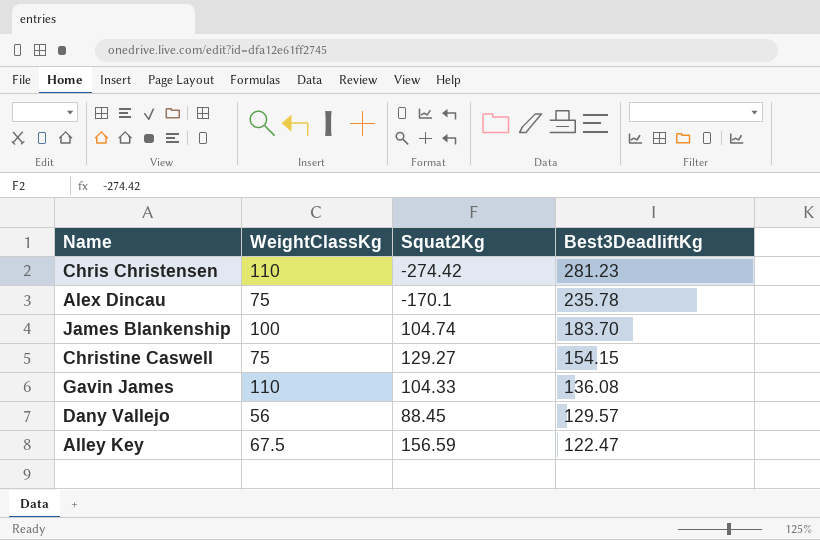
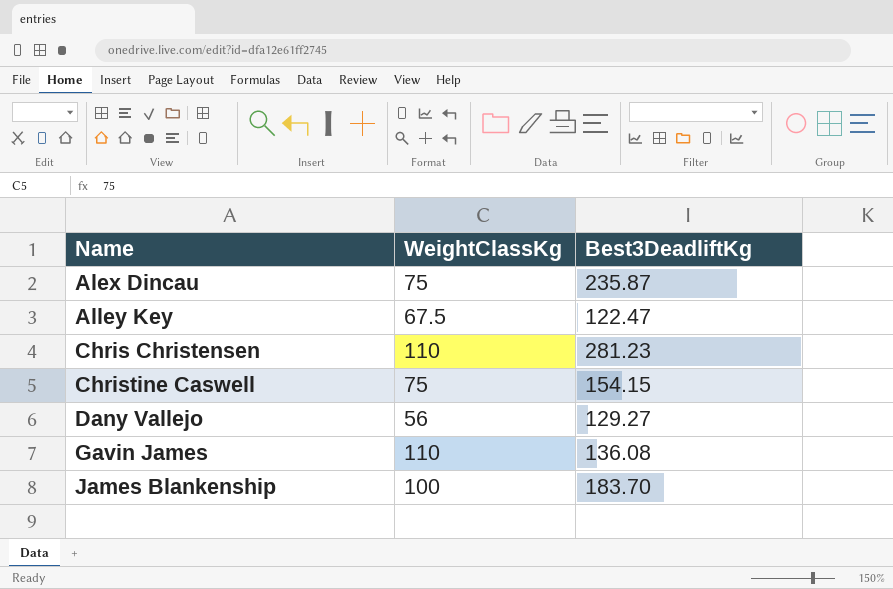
row order: Best3DeadliftKg descending -> Name ascending
column Squat2Kg | position: 3 -> none
Alex Dincau | Best3DeadliftKg: 235.78 -> 235.87
Dany Vallejo | Best3DeadliftKg: 129.57 -> 129.27

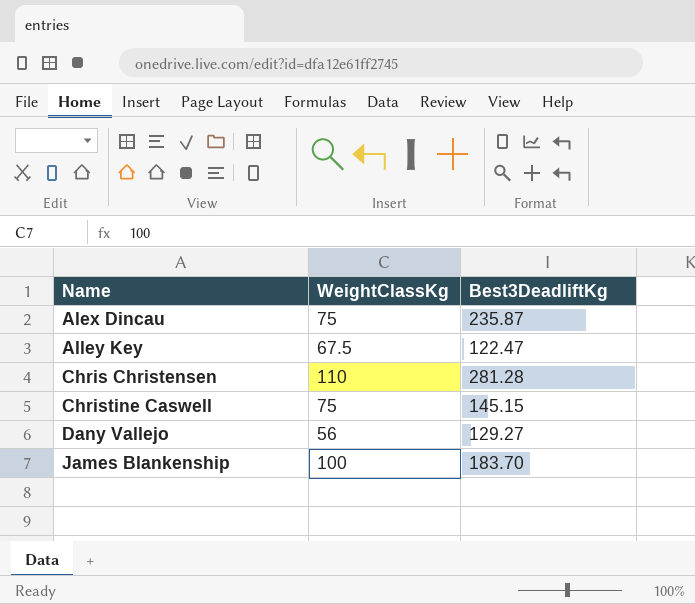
row Gavin James: 110 | 136.08 -> none
Chris Christensen | Best3DeadliftKg: 281.23 -> 281.28
Christine Caswell | Best3DeadliftKg: 154.15 -> 145.15

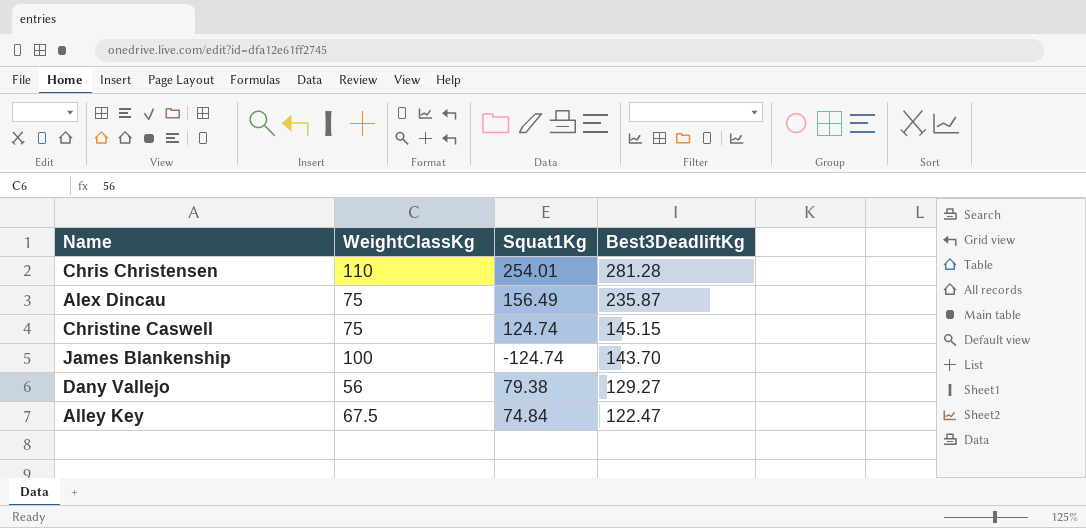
row order: Name ascending -> Best3DeadliftKg descending
column Squat1Kg | position: none -> 3
James Blankenship | Best3DeadliftKg: 183.70 -> 143.70

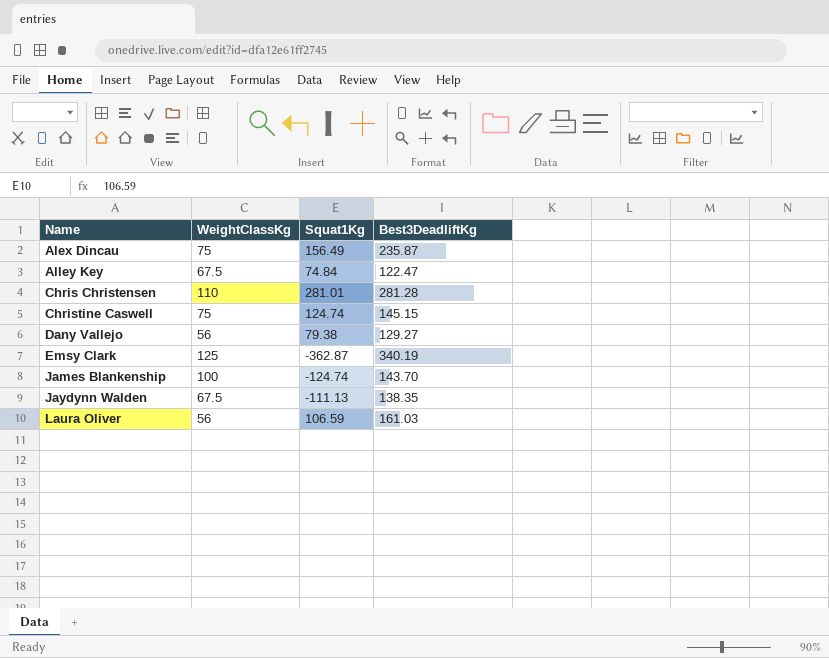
row order: Best3DeadliftKg descending -> Name ascending
Chris Christensen | Squat1Kg: 254.01 -> 281.01
row Emsy Clark: none -> 125 | -362.87 | 340.19
row Jaydynn Walden: none -> 67.5 | -111.13 | 138.35
row Laura Oliver: none -> 56 | 106.59 | 161.03

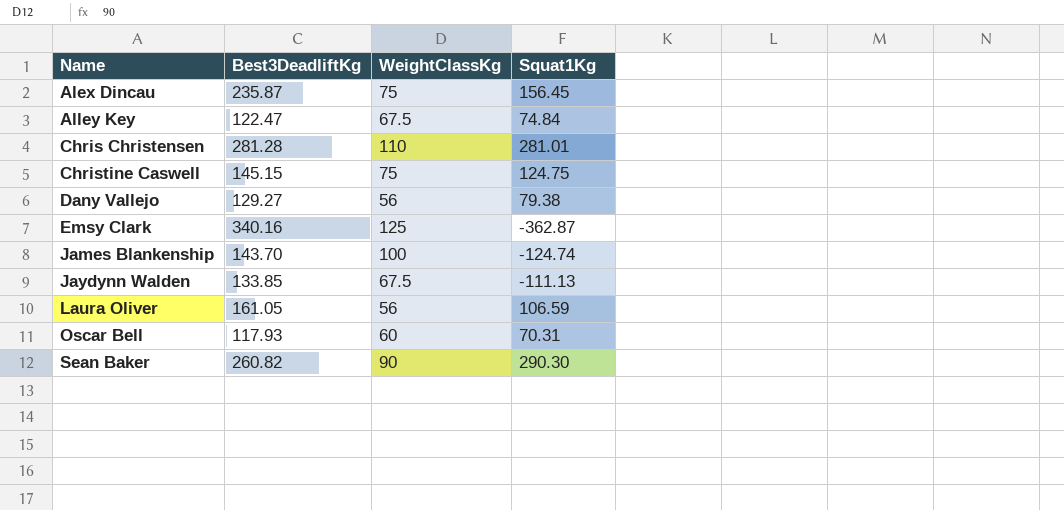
column Best3DeadliftKg | position: 4 -> 2
Alex Dincau | Squat1Kg: 156.49 -> 156.45
Christine Caswell | Squat1Kg: 124.74 -> 124.75
Emsy Clark | Best3DeadliftKg: 340.19 -> 340.16
Jaydynn Walden | Best3DeadliftKg: 138.35 -> 133.85
Laura Oliver | Best3DeadliftKg: 161.03 -> 161.05
row Oscar Bell: none -> 117.93 | 60 | 70.31
row Sean Baker: none -> 260.82 | 90 | 290.30

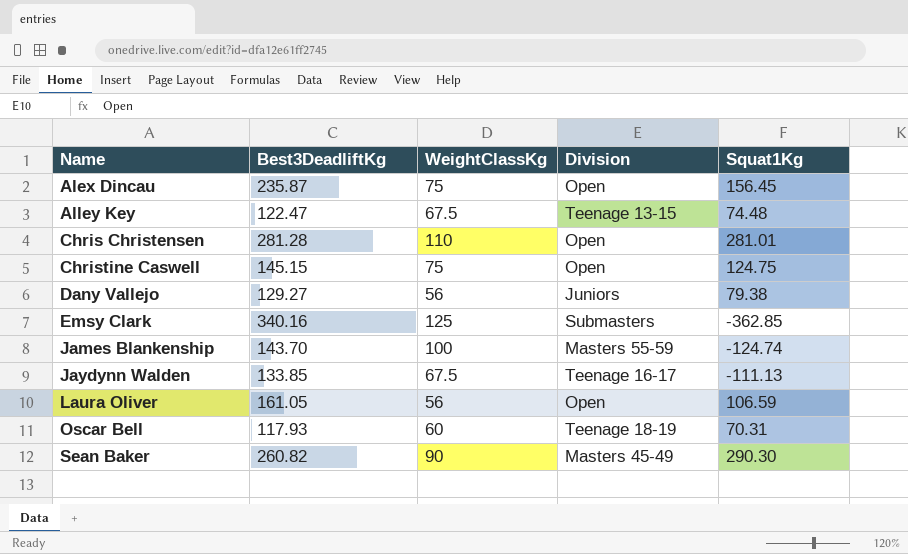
column Division | position: none -> 4
Alley Key | Squat1Kg: 74.84 -> 74.48
Emsy Clark | Squat1Kg: -362.87 -> -362.85

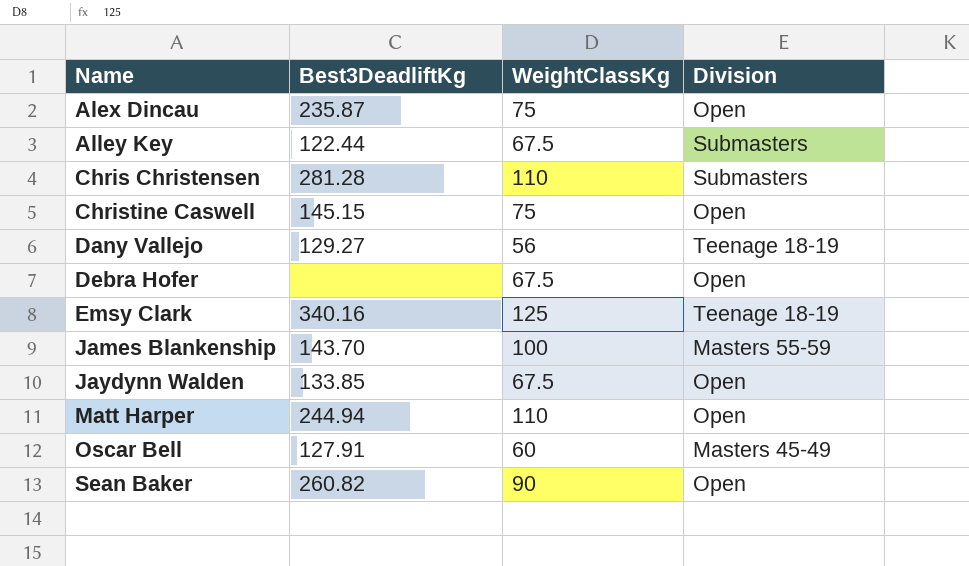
column Squat1Kg | position: 5 -> none
row Laura Oliver: 161.05 | 56 | Open | 106.59 -> none
Alley Key | Best3DeadliftKg: 122.47 -> 122.44
Alley Key | Division: Teenage 13-15 -> Submasters
Chris Christensen | Division: Open -> Submasters
Dany Vallejo | Division: Juniors -> Teenage 18-19
row Debra Hofer: none -> none | 67.5 | Open
Emsy Clark | Division: Submasters -> Teenage 18-19
Jaydynn Walden | Division: Teenage 16-17 -> Open
row Matt Harper: none -> 244.94 | 110 | Open
Oscar Bell | Best3DeadliftKg: 117.93 -> 127.91
Oscar Bell | Division: Teenage 18-19 -> Masters 45-49
Sean Baker | Division: Masters 45-49 -> Open

